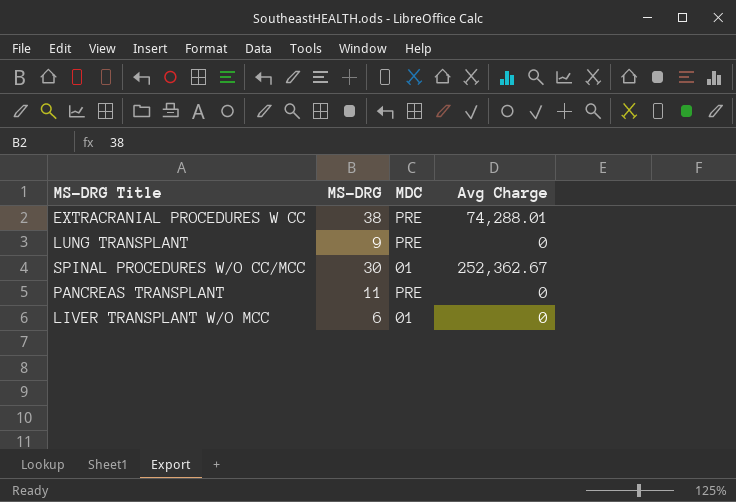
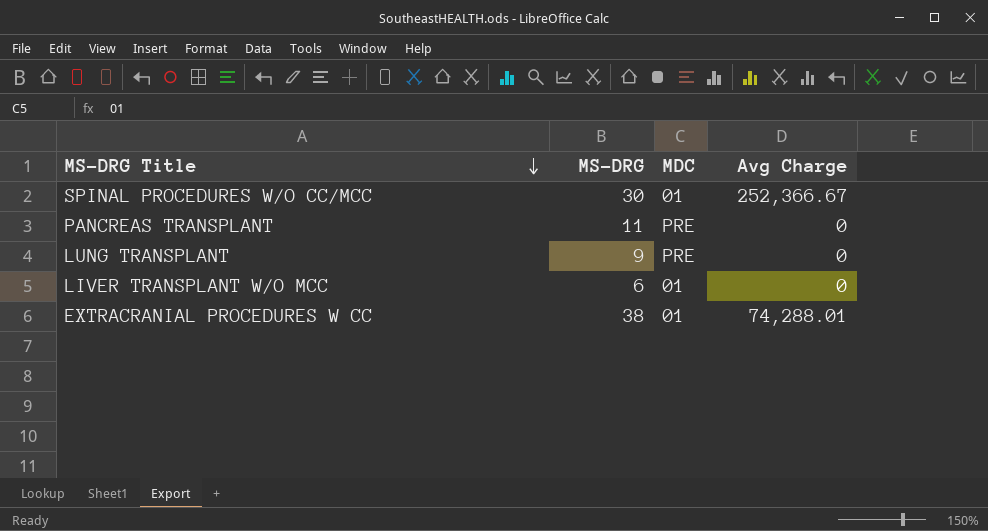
row order: none -> MS-DRG Title descending
SPINAL PROCEDURES W/O CC/MCC | Avg Charge: 252,362.67 -> 252,366.67
EXTRACRANIAL PROCEDURES W CC | MDC: PRE -> 01

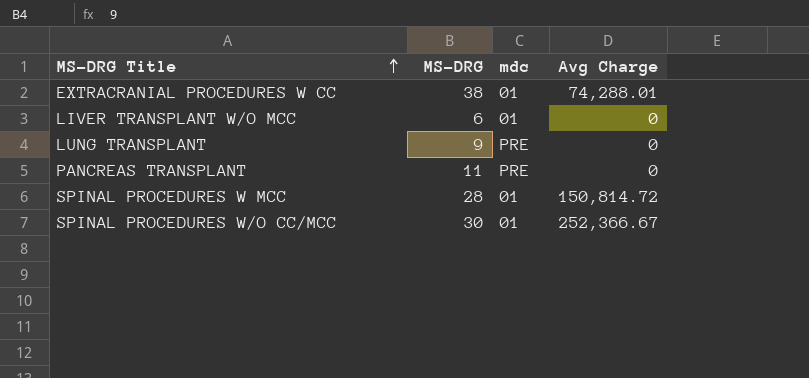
row order: MS-DRG Title descending -> MS-DRG Title ascending
column name: MDC -> mdc
row SPINAL PROCEDURES W MCC: none -> 28 | 01 | 150,814.72

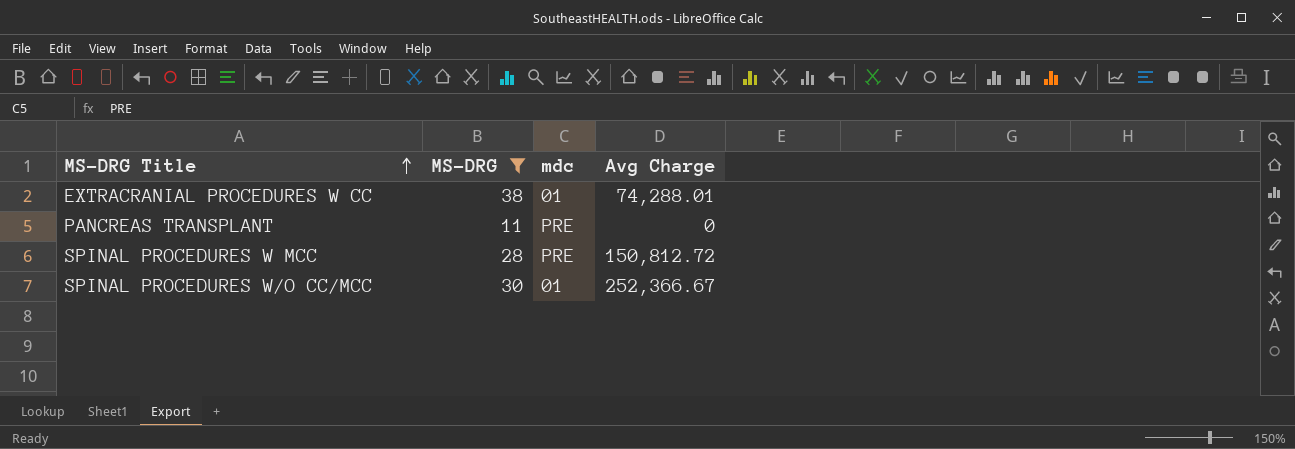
filter: none -> MS-DRG >= 11
SPINAL PROCEDURES W MCC | mdc: 01 -> PRE
SPINAL PROCEDURES W MCC | Avg Charge: 150,814.72 -> 150,812.72

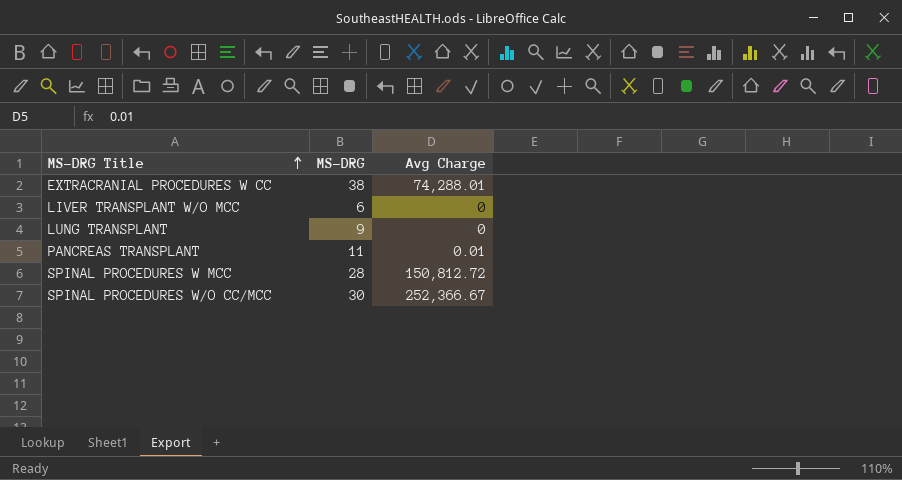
filter: MS-DRG >= 11 -> none
column mdc | position: 3 -> none
PANCREAS TRANSPLANT | Avg Charge: 0 -> 0.01

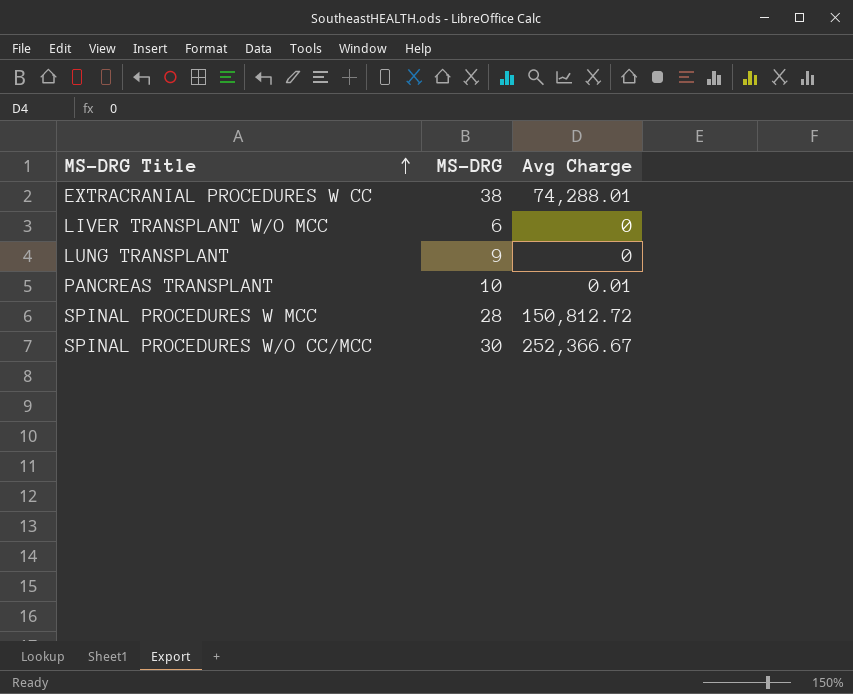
PANCREAS TRANSPLANT | MS-DRG: 11 -> 10

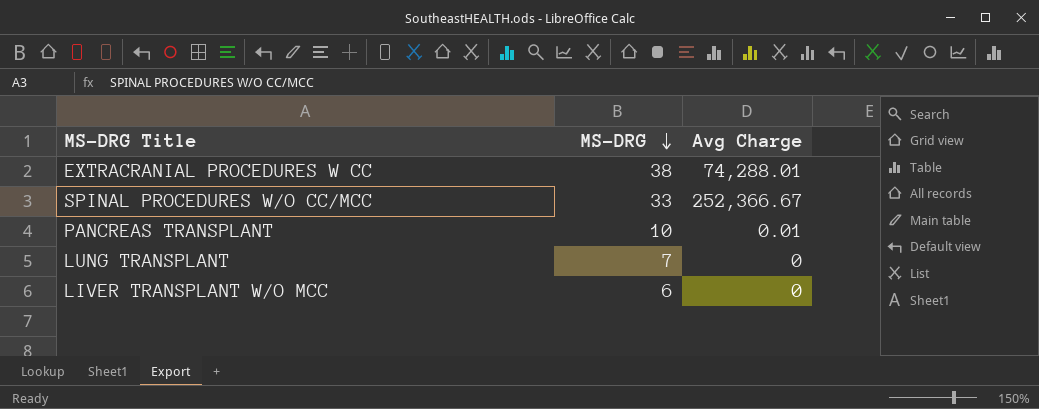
row order: MS-DRG Title ascending -> MS-DRG descending
row SPINAL PROCEDURES W MCC: 28 | 150,812.72 -> none
SPINAL PROCEDURES W/O CC/MCC | MS-DRG: 30 -> 33
LUNG TRANSPLANT | MS-DRG: 9 -> 7

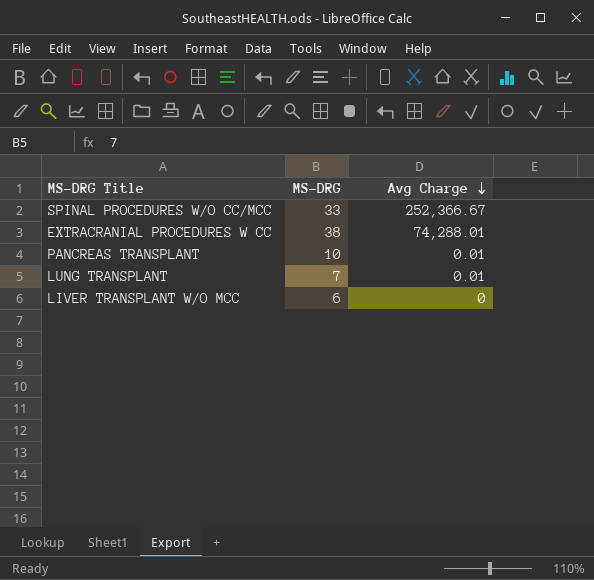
row order: MS-DRG descending -> Avg Charge descending
LUNG TRANSPLANT | Avg Charge: 0 -> 0.01

